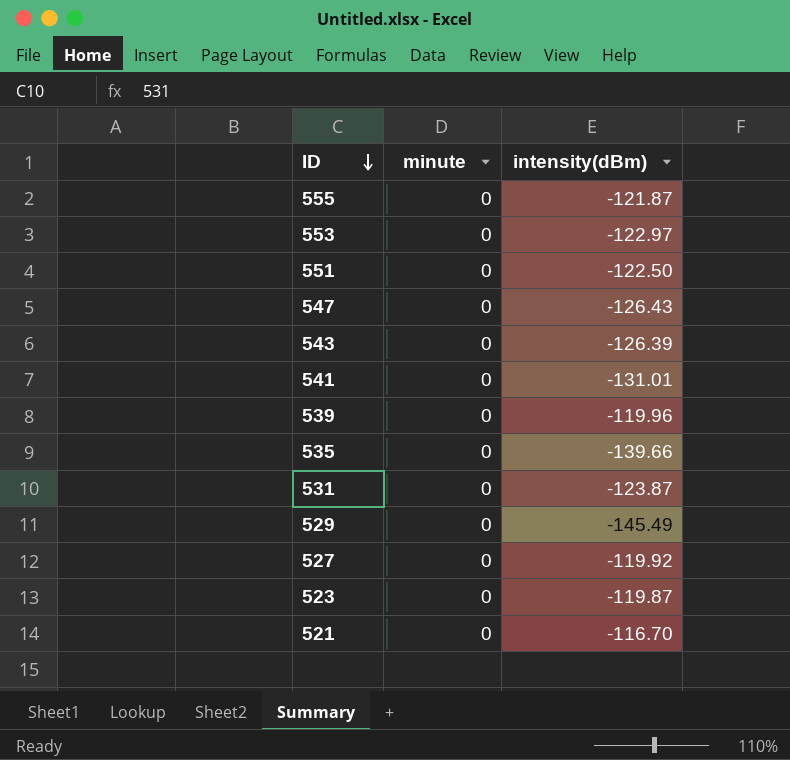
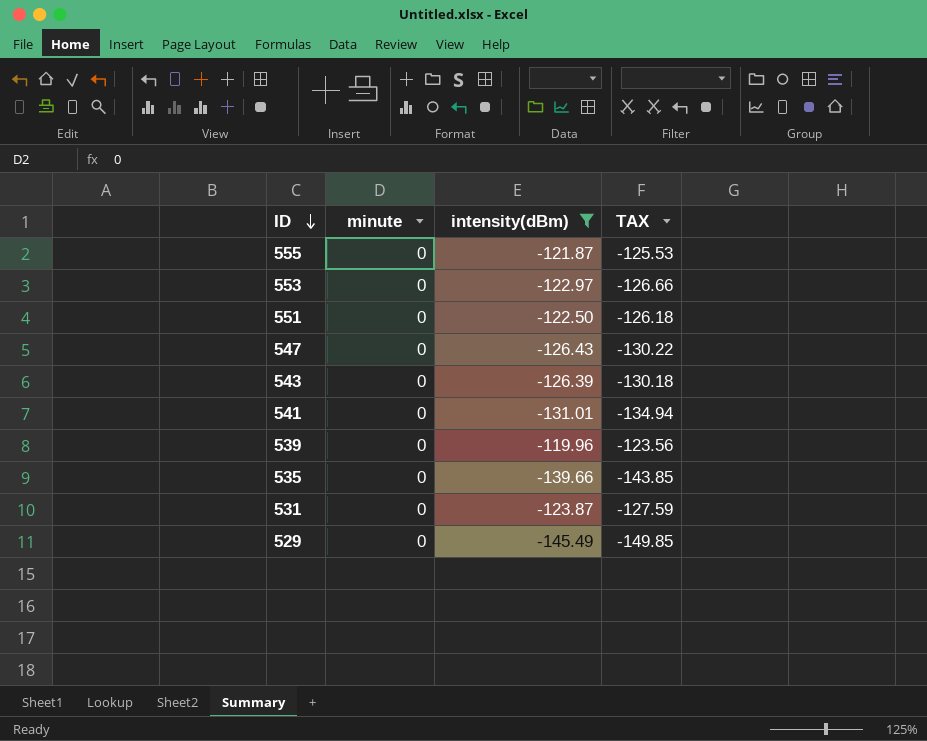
filter: none -> intensity(dBm) <= -119.96
column TAX | formula: none -> [intensity(dBm)] * 1.03

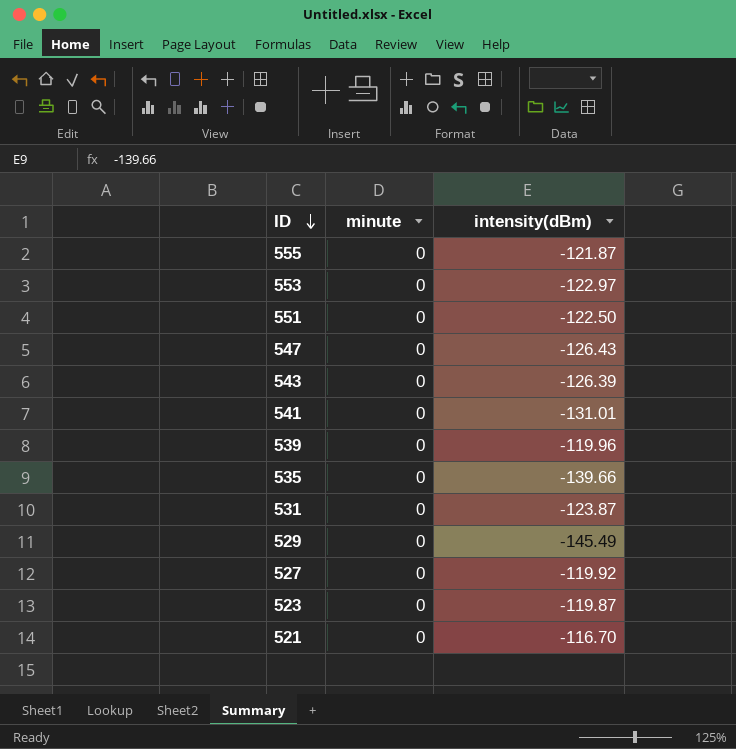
filter: intensity(dBm) <= -119.96 -> none
column TAX | formula: [intensity(dBm)] * 1.03 -> none

